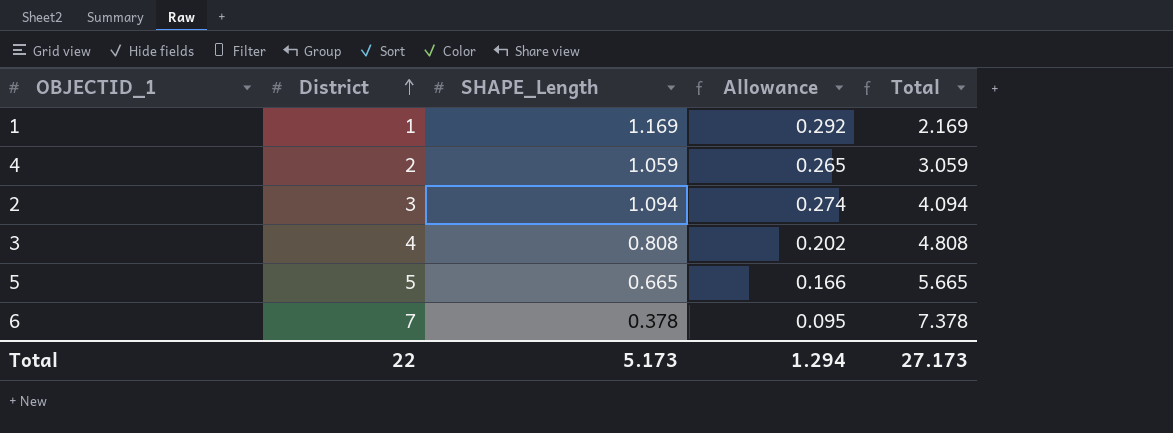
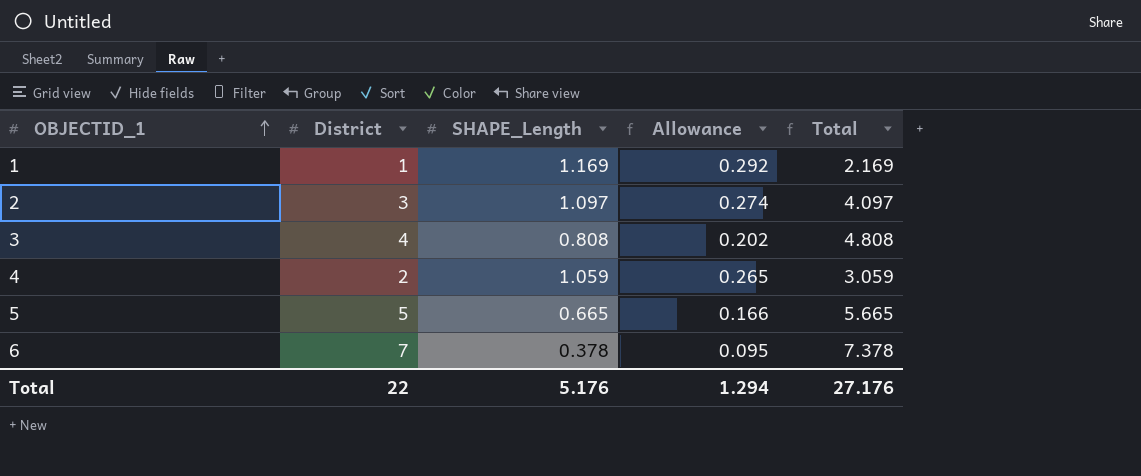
row order: District ascending -> OBJECTID_1 ascending
2 | SHAPE_Length: 1.094 -> 1.097
2 | Total: 4.094 -> 4.097
Total | SHAPE_Length: 5.173 -> 5.176
Total | Total: 27.173 -> 27.176

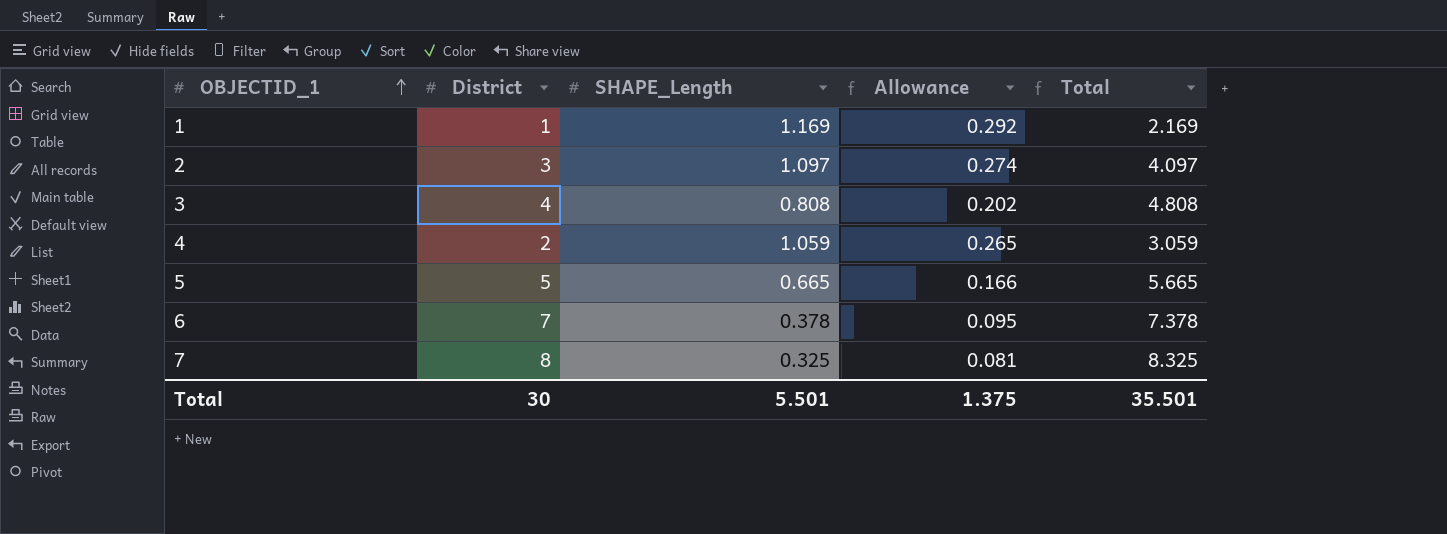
row 7: none -> 8 | 0.325 | 0.081 | 8.325
Total | District: 22 -> 30
Total | SHAPE_Length: 5.176 -> 5.501
Total | Allowance: 1.294 -> 1.375
Total | Total: 27.176 -> 35.501

